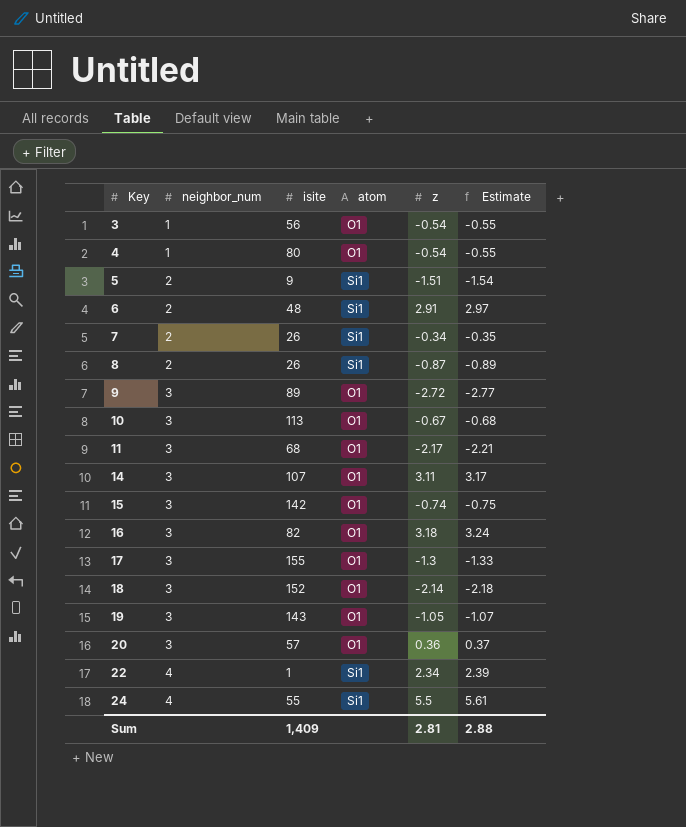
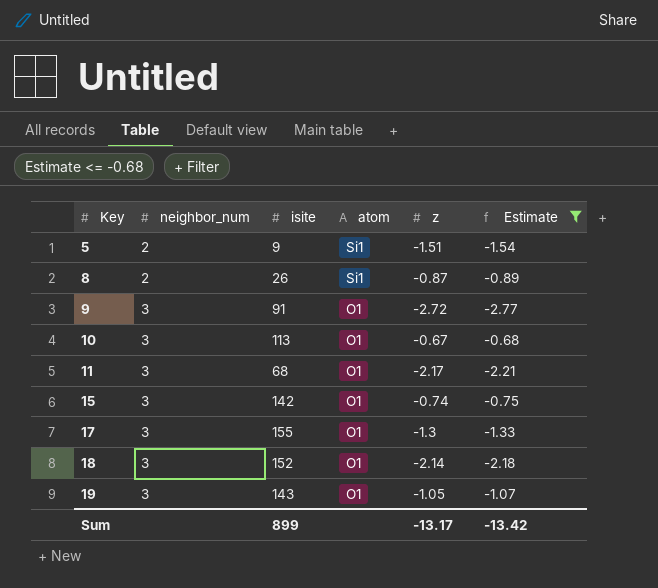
filter: none -> Estimate <= -0.68
9 | isite: 89 -> 91
Sum | isite: 1,409 -> 899
Sum | z: 2.81 -> -13.17
Sum | Estimate: 2.88 -> -13.42

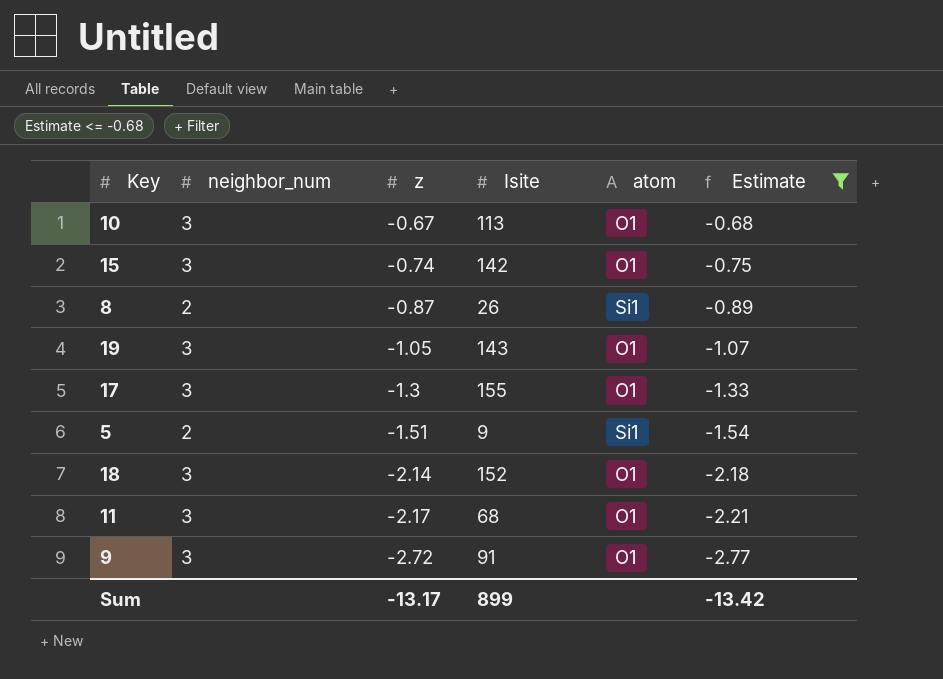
row order: Key ascending -> z descending
column z | position: 5 -> 3
column name: isite -> Isite

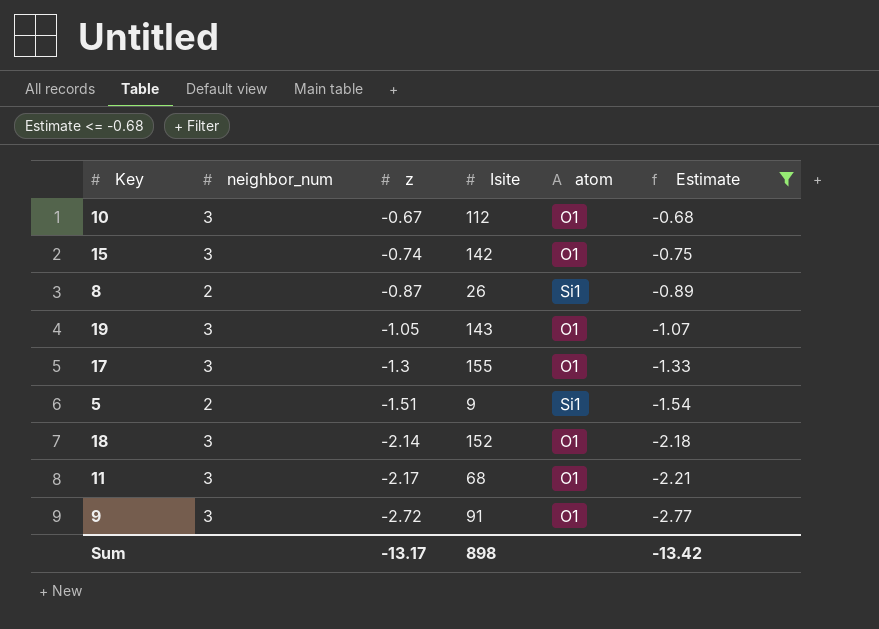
10 | Isite: 113 -> 112
Sum | Isite: 899 -> 898

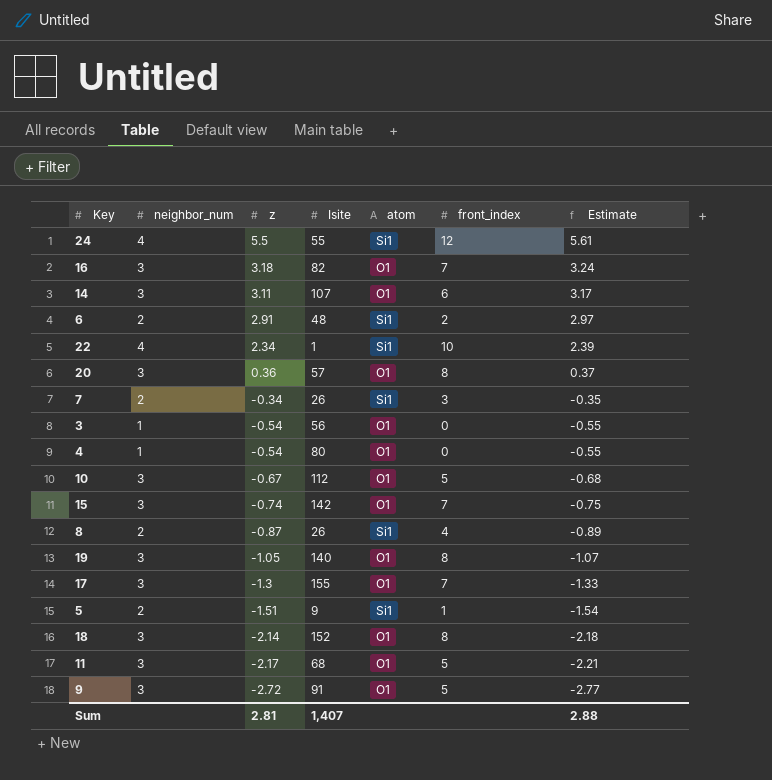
filter: Estimate <= -0.68 -> none
column front_index | position: none -> 6
19 | Isite: 143 -> 140
Sum | z: -13.17 -> 2.81
Sum | Isite: 898 -> 1,407
Sum | Estimate: -13.42 -> 2.88

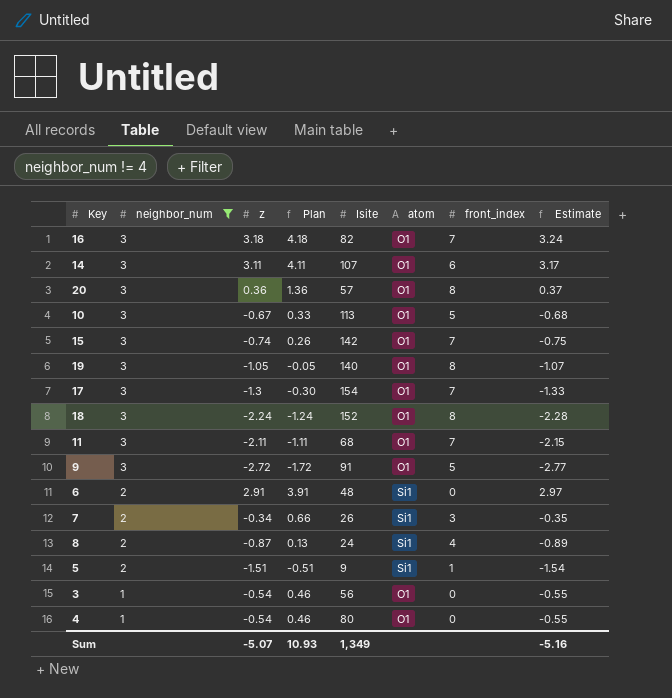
filter: none -> neighbor_num != 4
row order: z descending -> neighbor_num descending
column Plan | formula: none -> [z] + 1
10 | Isite: 112 -> 113
17 | Isite: 155 -> 154
18 | z: -2.14 -> -2.24
18 | Estimate: -2.18 -> -2.28
11 | z: -2.17 -> -2.11
11 | front_index: 5 -> 7
11 | Estimate: -2.21 -> -2.15
6 | front_index: 2 -> 0
8 | Isite: 26 -> 24
Sum | z: 2.81 -> -5.07
Sum | Isite: 1,407 -> 1,349
Sum | Estimate: 2.88 -> -5.16

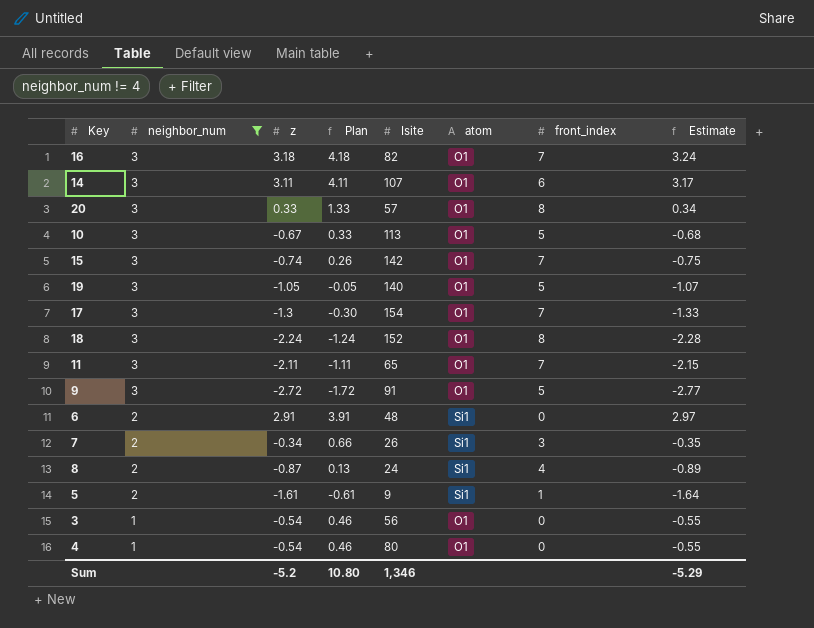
20 | z: 0.36 -> 0.33
20 | Plan: 1.36 -> 1.33
20 | Estimate: 0.37 -> 0.34
19 | front_index: 8 -> 5
11 | Isite: 68 -> 65
5 | z: -1.51 -> -1.61
5 | Plan: -0.51 -> -0.61
5 | Estimate: -1.54 -> -1.64
Sum | z: -5.07 -> -5.2
Sum | Plan: 10.93 -> 10.80
Sum | Isite: 1,349 -> 1,346
Sum | Estimate: -5.16 -> -5.29

